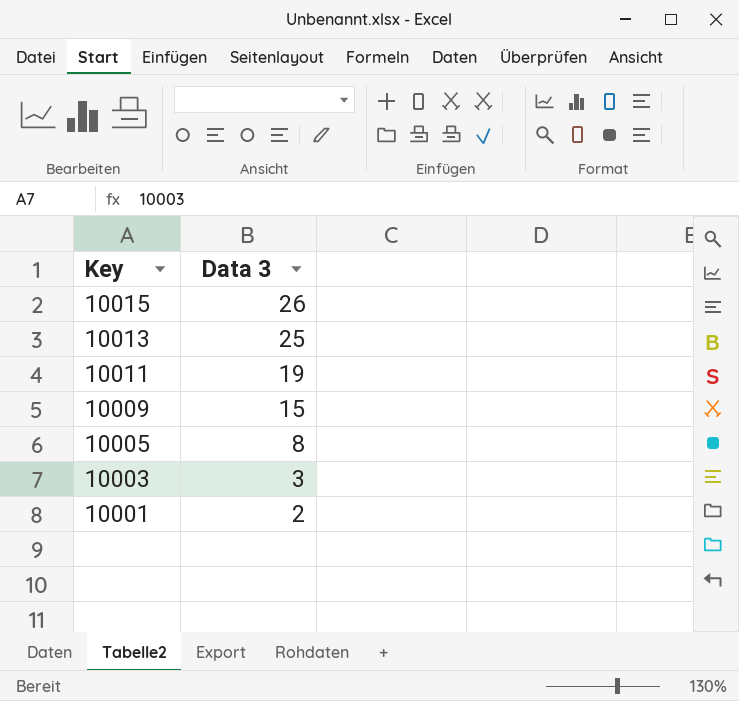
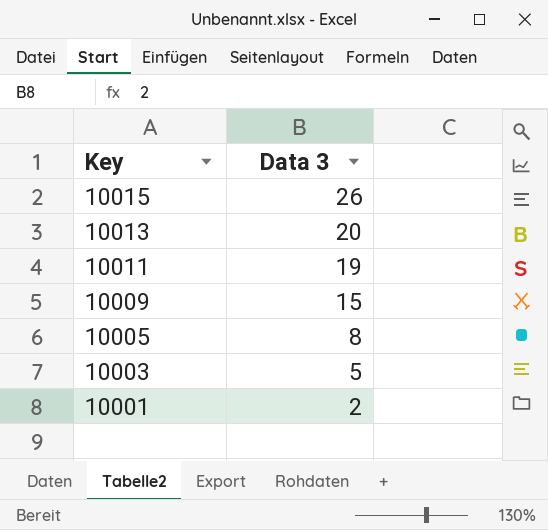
10013 | Data 3: 25 -> 20
10003 | Data 3: 3 -> 5

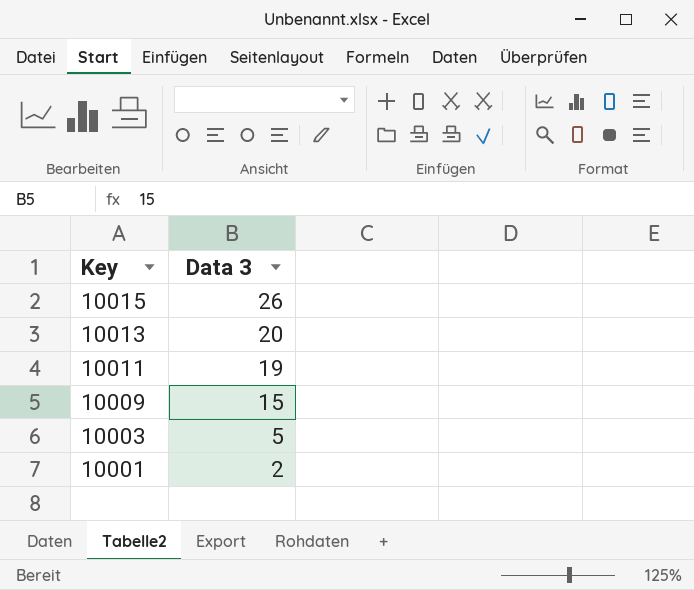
row 10005: 8 -> none

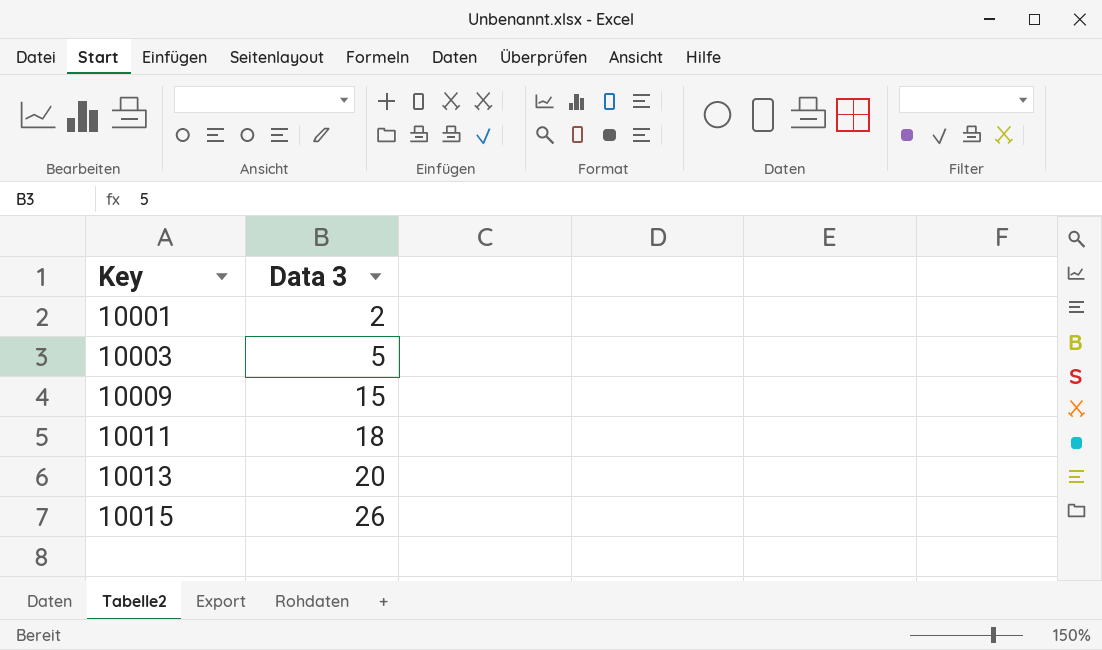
row order: Key descending -> Key ascending
10011 | Data 3: 19 -> 18

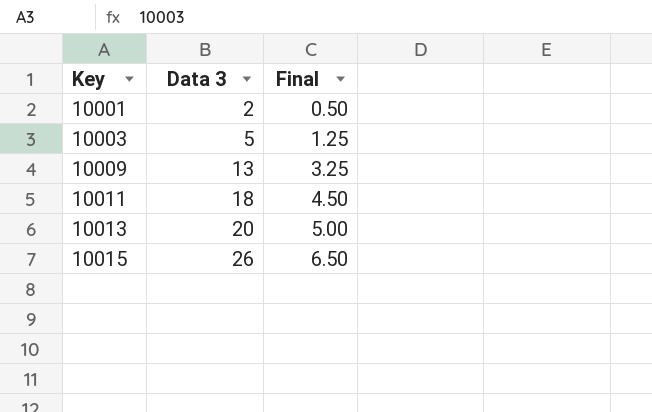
column Final | formula: none -> [Data 3] * 0.25
10009 | Data 3: 15 -> 13

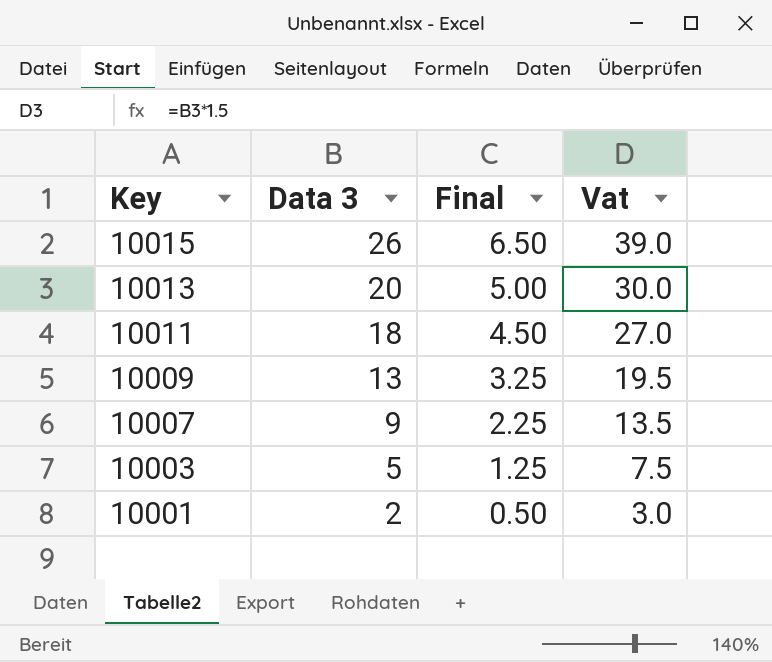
row order: Key ascending -> Key descending
column Vat | formula: none -> [Data 3] * 1.5
row 10007: none -> 9 | 2.25 | 13.5

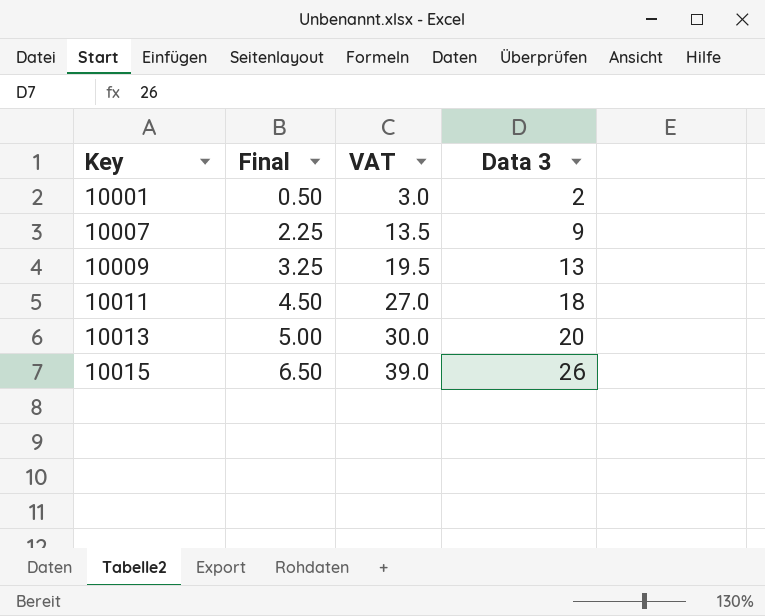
row order: Key descending -> Key ascending
column name: Vat -> VAT
column Data 3 | position: 2 -> 4
row 10003: 5 | 1.25 | 7.5 -> none

